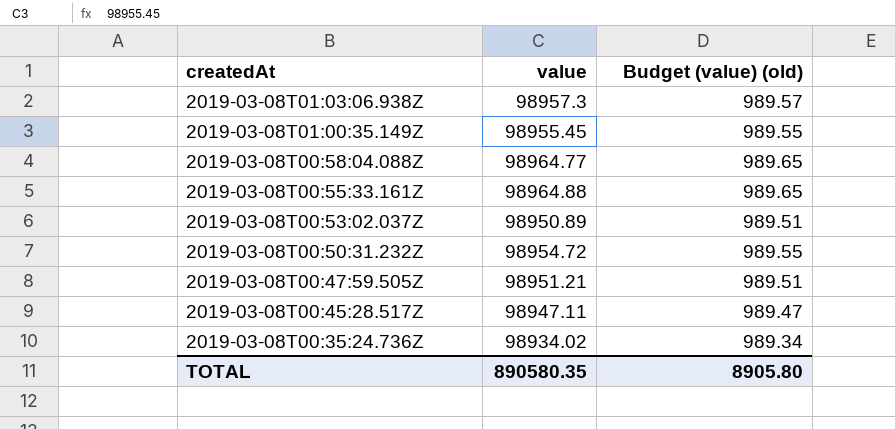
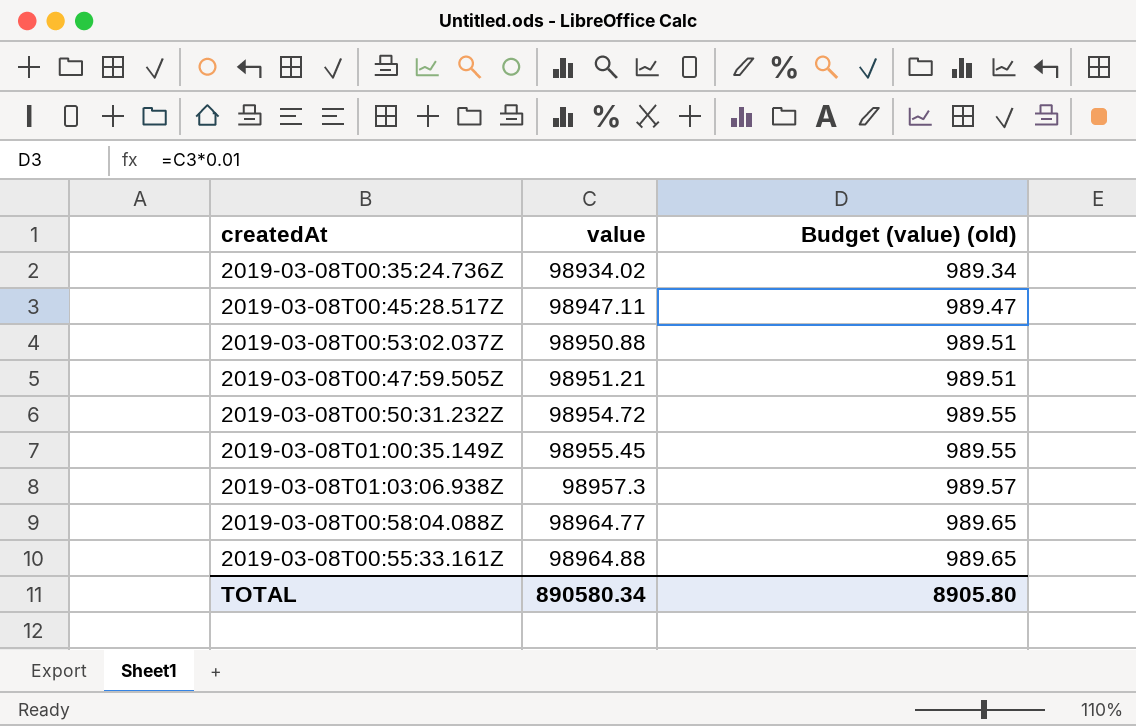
row order: createdAt descending -> value ascending
2019-03-08T00:53:02.037Z | value: 98950.89 -> 98950.88
TOTAL | value: 890580.35 -> 890580.34

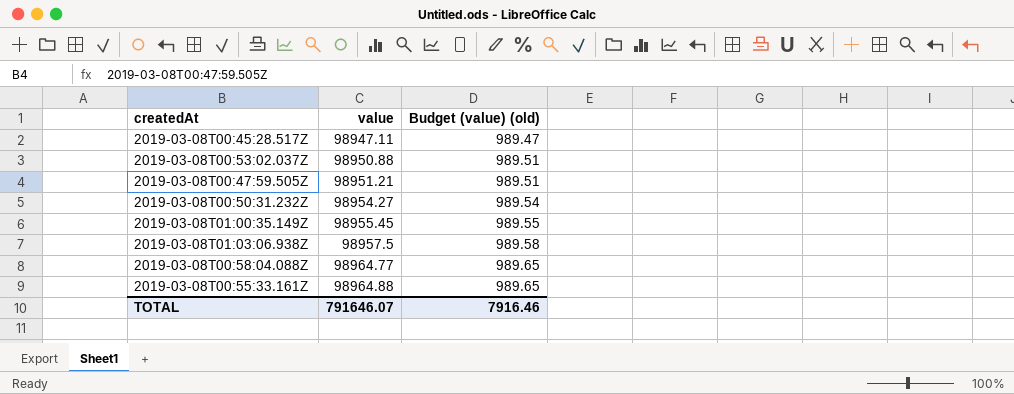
row 2019-03-08T00:35:24.736Z: 98934.02 | 989.34 -> none
2019-03-08T00:50:31.232Z | value: 98954.72 -> 98954.27
2019-03-08T00:50:31.232Z | Budget (value) (old): 989.55 -> 989.54
2019-03-08T01:03:06.938Z | value: 98957.3 -> 98957.5
2019-03-08T01:03:06.938Z | Budget (value) (old): 989.57 -> 989.58
TOTAL | value: 890580.34 -> 791646.07
TOTAL | Budget (value) (old): 8905.80 -> 7916.46

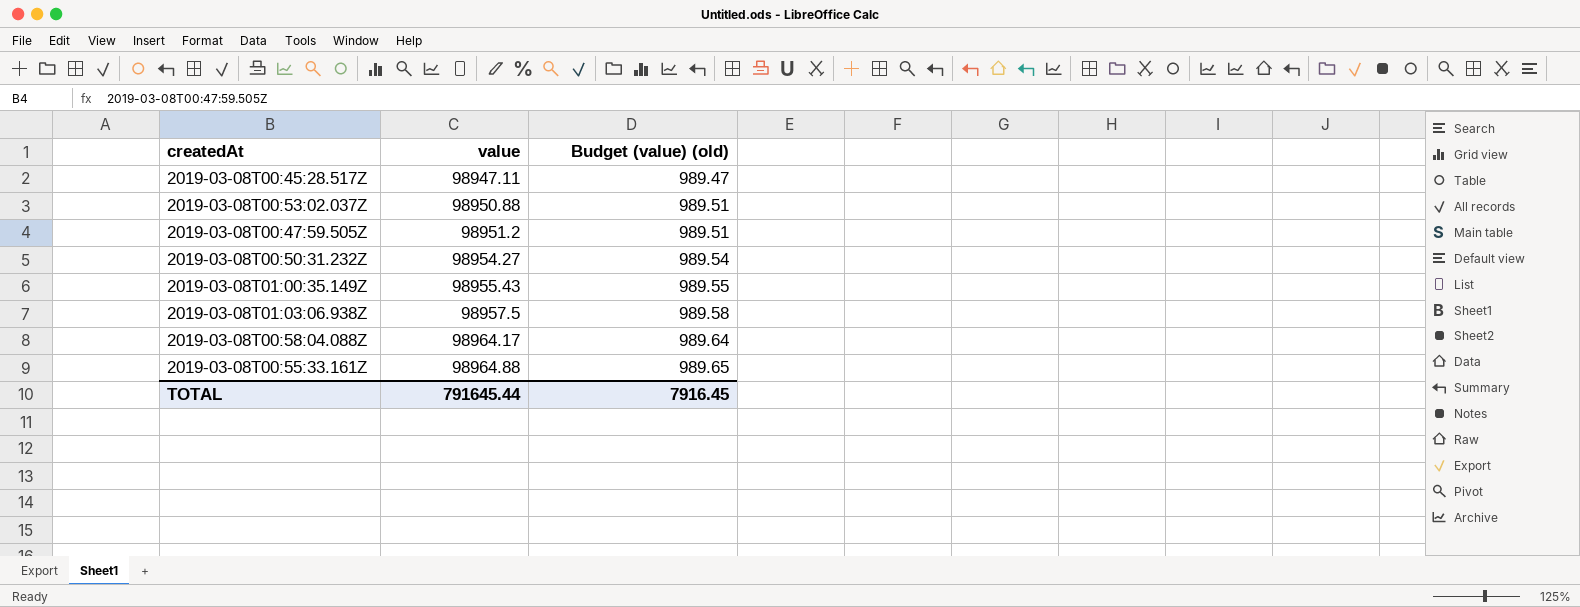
2019-03-08T00:47:59.505Z | value: 98951.21 -> 98951.2
2019-03-08T01:00:35.149Z | value: 98955.45 -> 98955.43
2019-03-08T00:58:04.088Z | value: 98964.77 -> 98964.17
2019-03-08T00:58:04.088Z | Budget (value) (old): 989.65 -> 989.64
TOTAL | value: 791646.07 -> 791645.44
TOTAL | Budget (value) (old): 7916.46 -> 7916.45

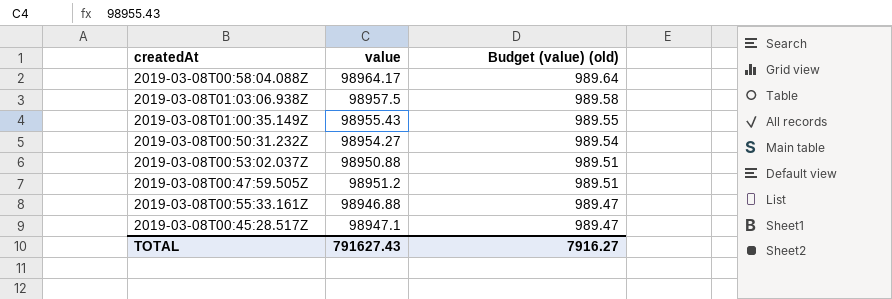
row order: value ascending -> Budget (value) (old) descending
2019-03-08T00:55:33.161Z | value: 98964.88 -> 98946.88
2019-03-08T00:55:33.161Z | Budget (value) (old): 989.65 -> 989.47
2019-03-08T00:45:28.517Z | value: 98947.11 -> 98947.1
TOTAL | value: 791645.44 -> 791627.43
TOTAL | Budget (value) (old): 7916.45 -> 7916.27

